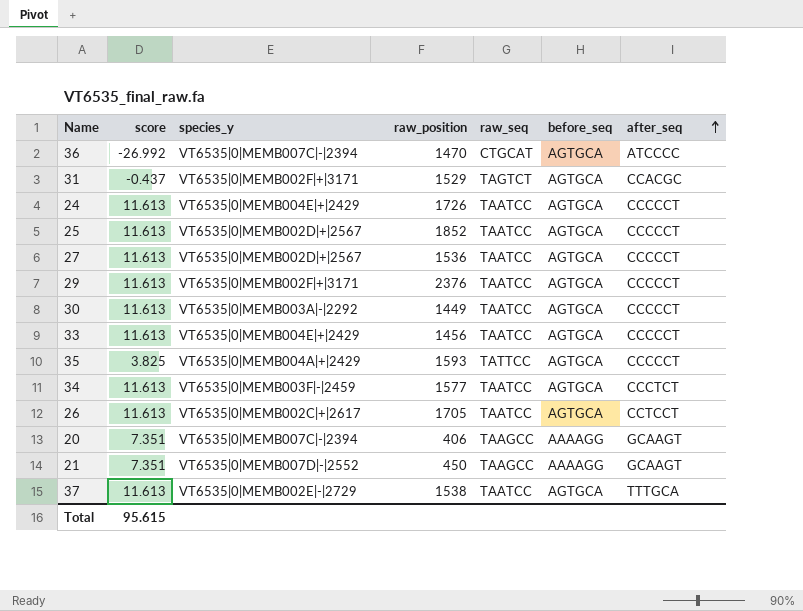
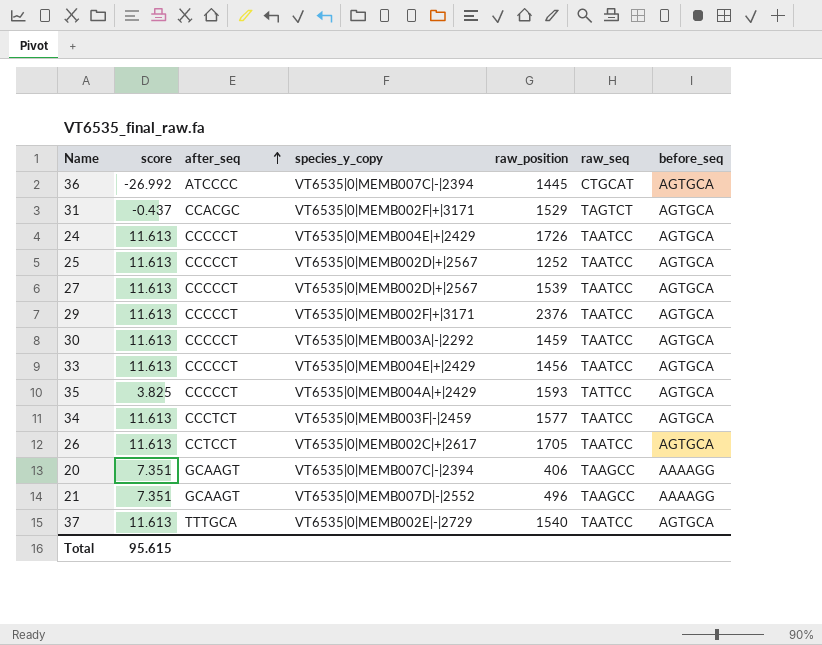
column after_seq | position: 7 -> 3
column name: species_y -> species_y_copy
36 | raw_position: 1470 -> 1445
25 | raw_position: 1852 -> 1252
27 | raw_position: 1536 -> 1539
30 | raw_position: 1449 -> 1459
21 | raw_position: 450 -> 496
37 | raw_position: 1538 -> 1540

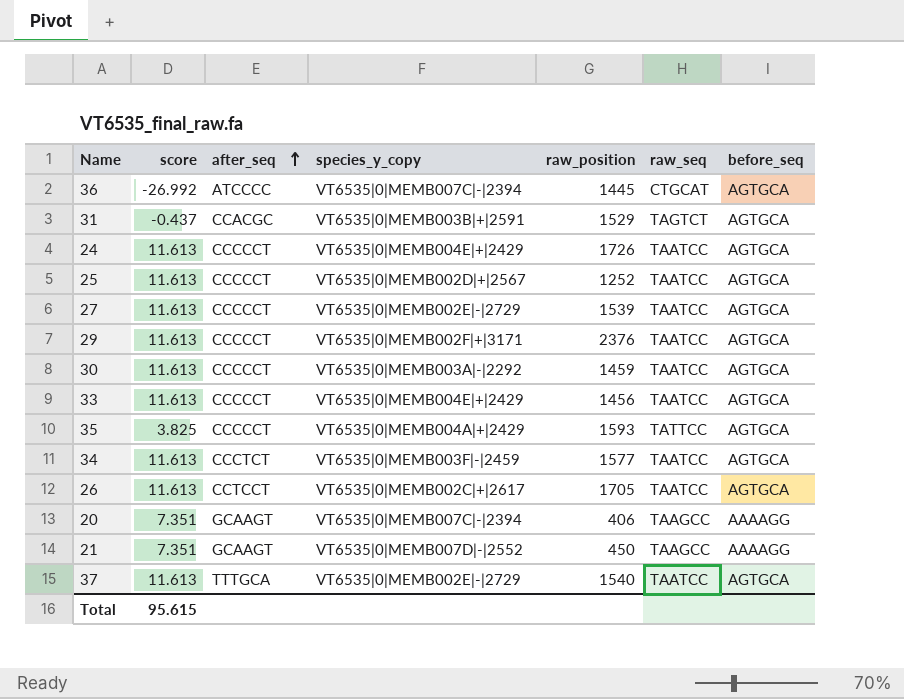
31 | species_y_copy: VT6535|0|MEMB002F|+|3171 -> VT6535|0|MEMB003B|+|2591
27 | species_y_copy: VT6535|0|MEMB002D|+|2567 -> VT6535|0|MEMB002E|-|2729
21 | raw_position: 496 -> 450

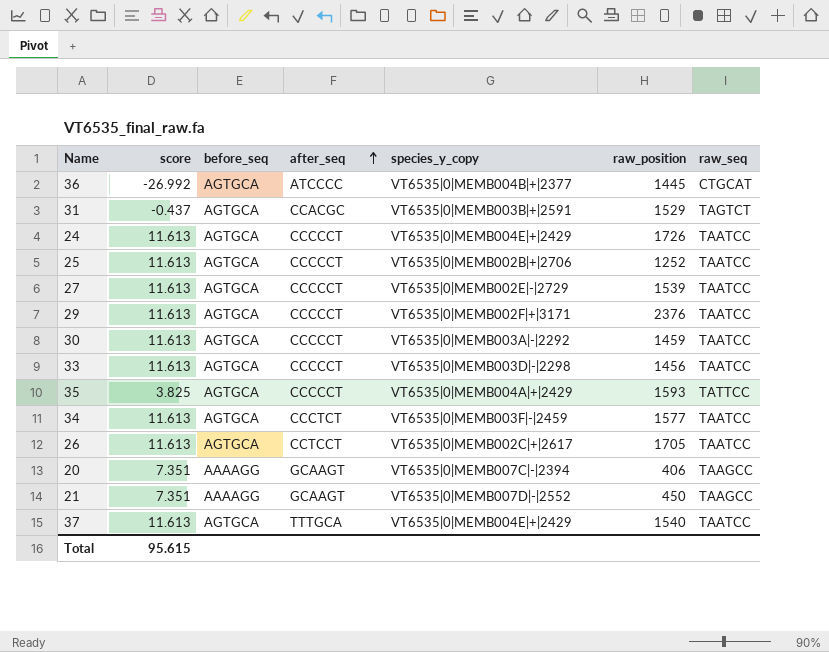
column before_seq | position: 7 -> 3
36 | species_y_copy: VT6535|0|MEMB007C|-|2394 -> VT6535|0|MEMB004B|+|2377
25 | species_y_copy: VT6535|0|MEMB002D|+|2567 -> VT6535|0|MEMB002B|+|2706
33 | species_y_copy: VT6535|0|MEMB004E|+|2429 -> VT6535|0|MEMB003D|-|2298
37 | species_y_copy: VT6535|0|MEMB002E|-|2729 -> VT6535|0|MEMB004E|+|2429

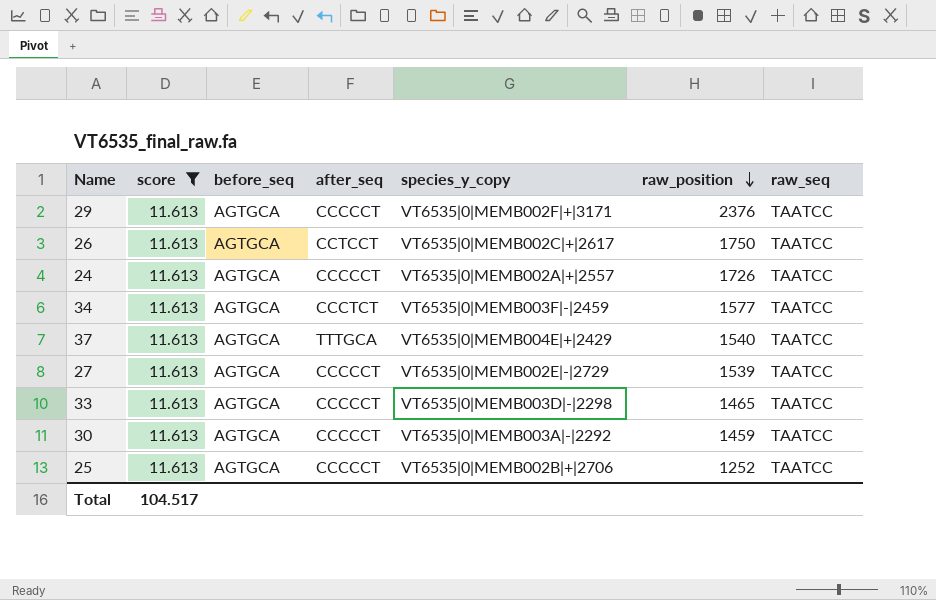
filter: none -> score = 11.613
row order: after_seq ascending -> raw_position descending
26 | raw_position: 1705 -> 1750
24 | species_y_copy: VT6535|0|MEMB004E|+|2429 -> VT6535|0|MEMB002A|+|2557
33 | raw_position: 1456 -> 1465
Total | score: 95.615 -> 104.517

